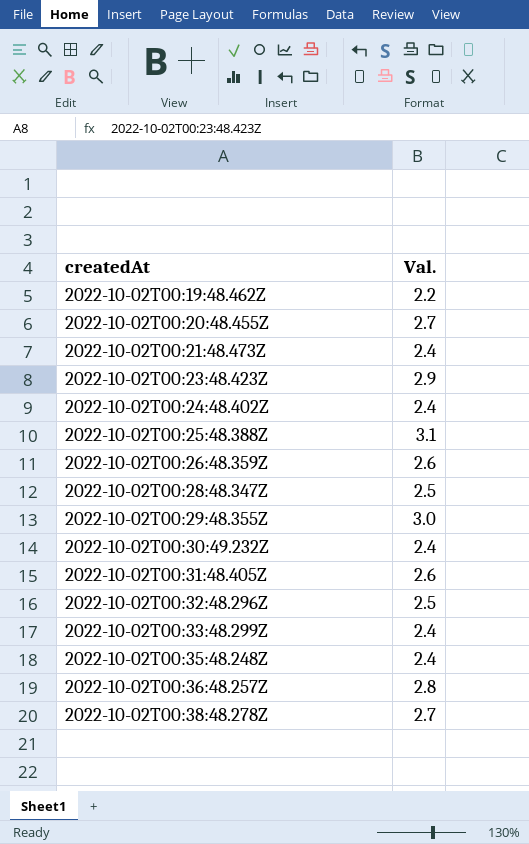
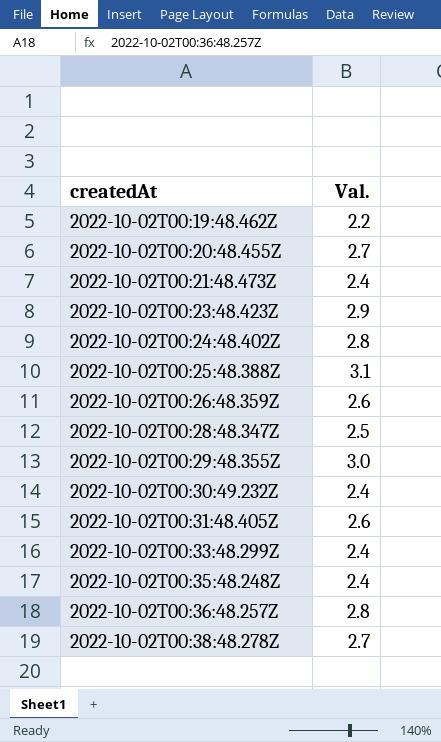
row 2022-10-02T00:32:48.296Z: 2.5 -> none
2022-10-02T00:24:48.402Z | Val.: 2.4 -> 2.8

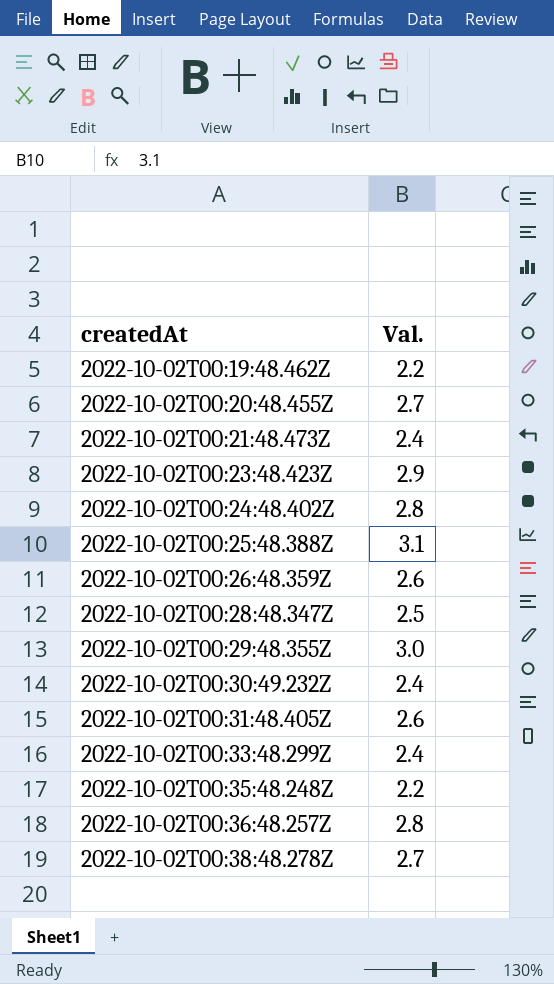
2022-10-02T00:35:48.248Z | Val.: 2.4 -> 2.2

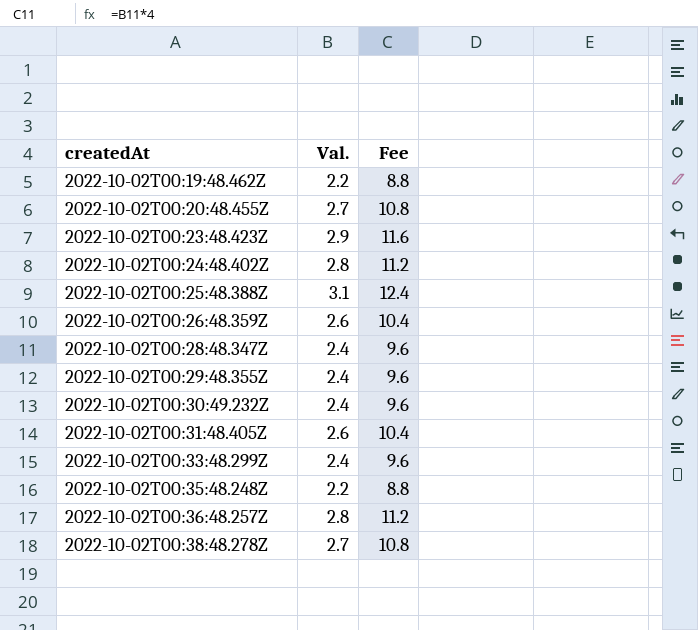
column Fee | formula: none -> [Val.] * 4
row 2022-10-02T00:21:48.473Z: 2.4 -> none
2022-10-02T00:28:48.347Z | Val.: 2.5 -> 2.4
2022-10-02T00:29:48.355Z | Val.: 3.0 -> 2.4

